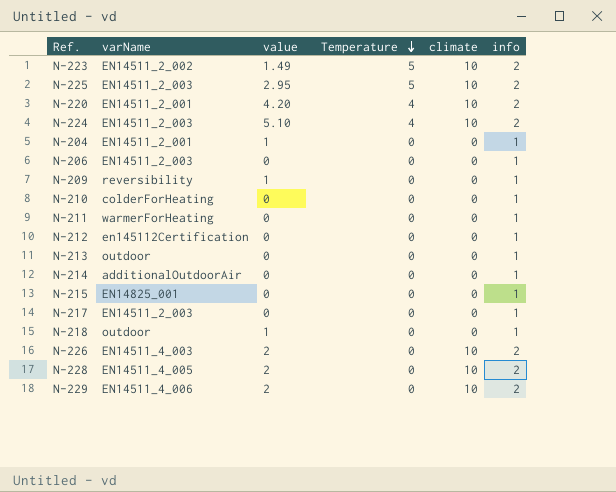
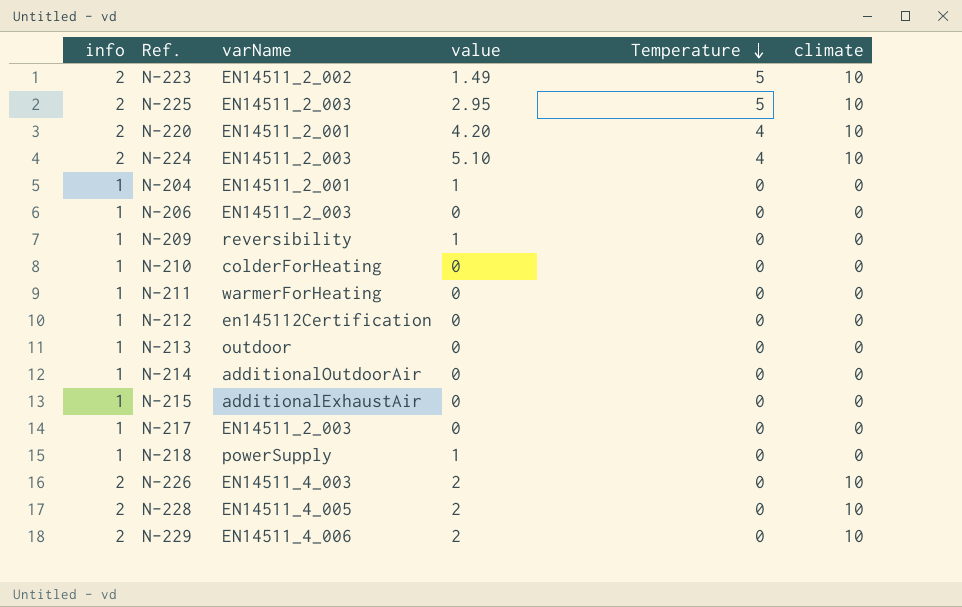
column info | position: 6 -> 1
N-215 | varName: EN14825_001 -> additionalExhaustAir
N-218 | varName: outdoor -> powerSupply

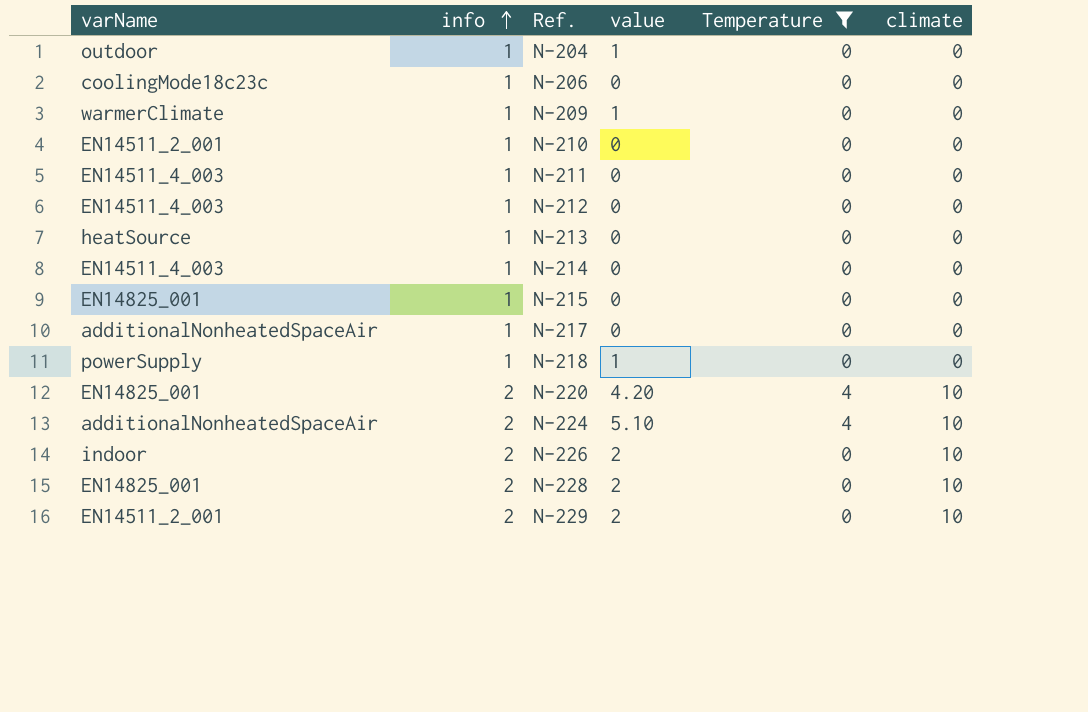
filter: none -> Temperature != 5
row order: Temperature descending -> info ascending
column varName | position: 3 -> 1
N-204 | varName: EN14511_2_001 -> outdoor
N-206 | varName: EN14511_2_003 -> coolingMode18c23c
N-209 | varName: reversibility -> warmerClimate
N-210 | varName: colderForHeating -> EN14511_2_001
N-211 | varName: warmerForHeating -> EN14511_4_003
N-212 | varName: en145112Certification -> EN14511_4_003
N-213 | varName: outdoor -> heatSource
N-214 | varName: additionalOutdoorAir -> EN14511_4_003
N-215 | varName: additionalExhaustAir -> EN14825_001
N-217 | varName: EN14511_2_003 -> additionalNonheatedSpaceAir
N-220 | varName: EN14511_2_001 -> EN14825_001
N-224 | varName: EN14511_2_003 -> additionalNonheatedSpaceAir
N-226 | varName: EN14511_4_003 -> indoor
N-228 | varName: EN14511_4_005 -> EN14825_001
N-229 | varName: EN14511_4_006 -> EN14511_2_001

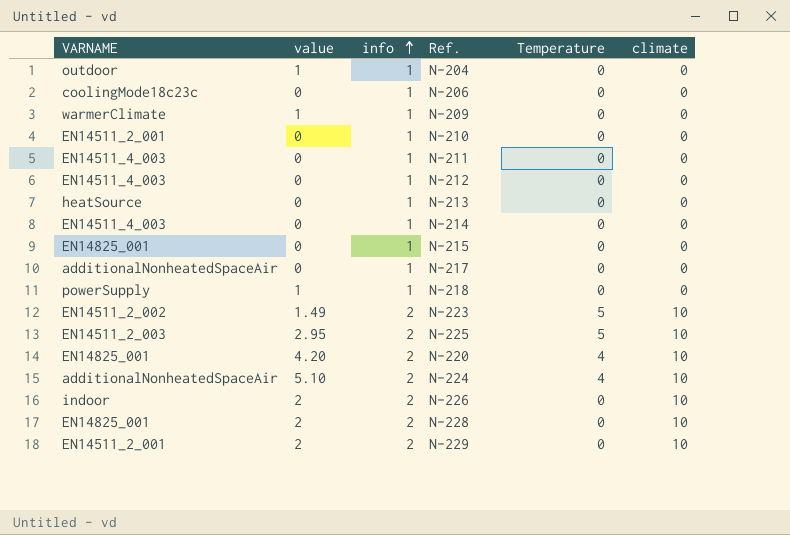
filter: Temperature != 5 -> none
column name: varName -> VARNAME
column value | position: 4 -> 2

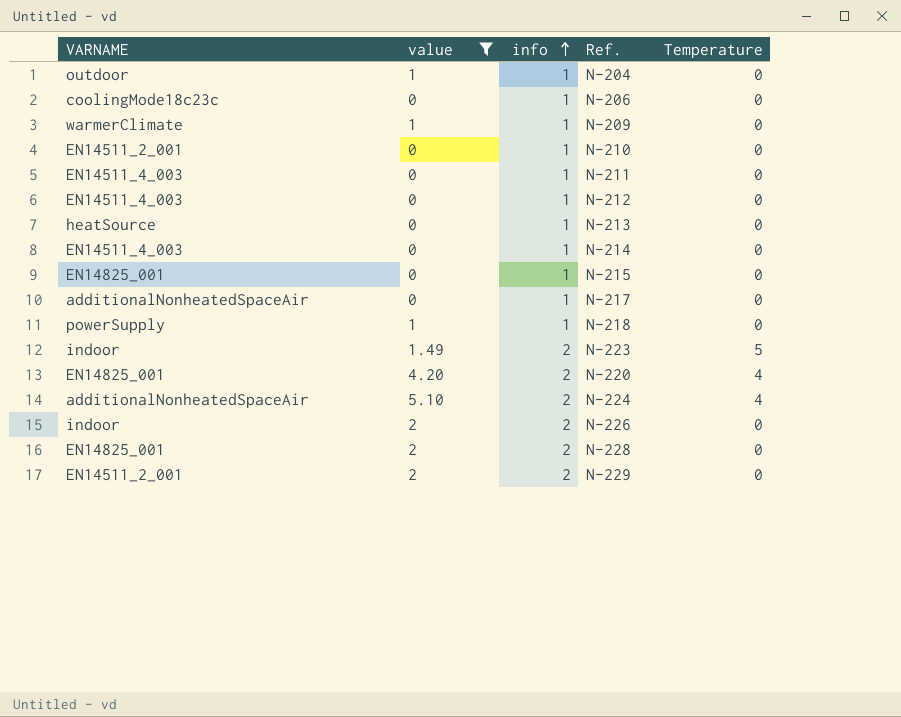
filter: none -> value != 2.95
column climate | position: 6 -> none
N-223 | VARNAME: EN14511_2_002 -> indoor

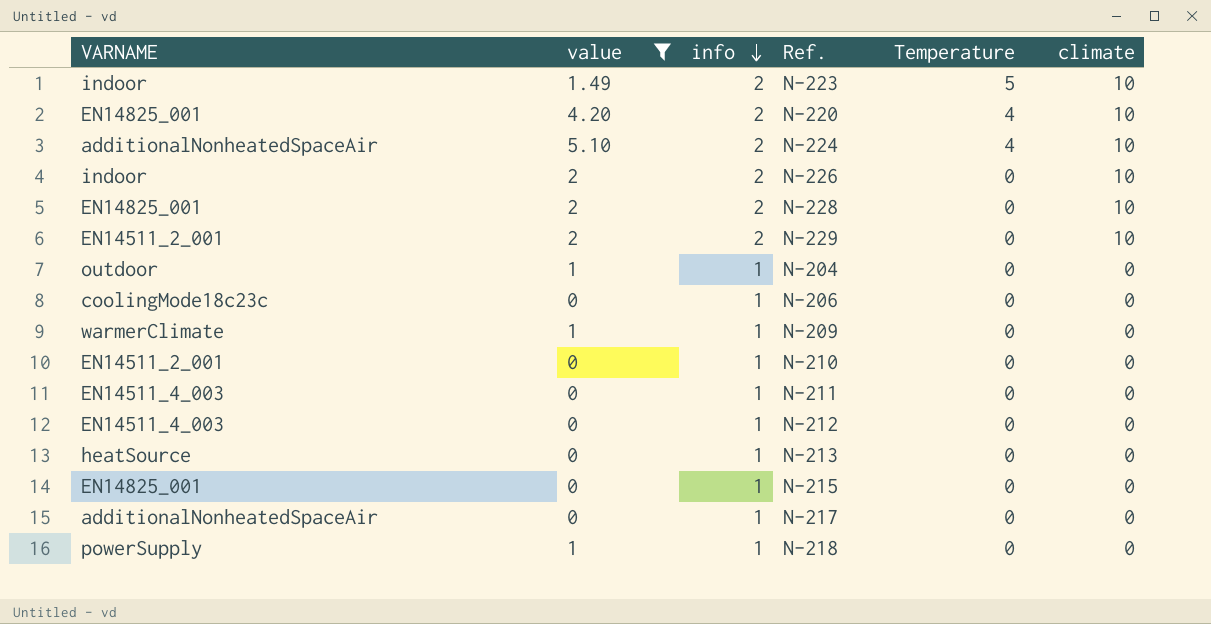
row order: info ascending -> info descending
column climate | position: none -> 6
row N-214: EN14511_4_003 | 0 | 1 | 0 -> none

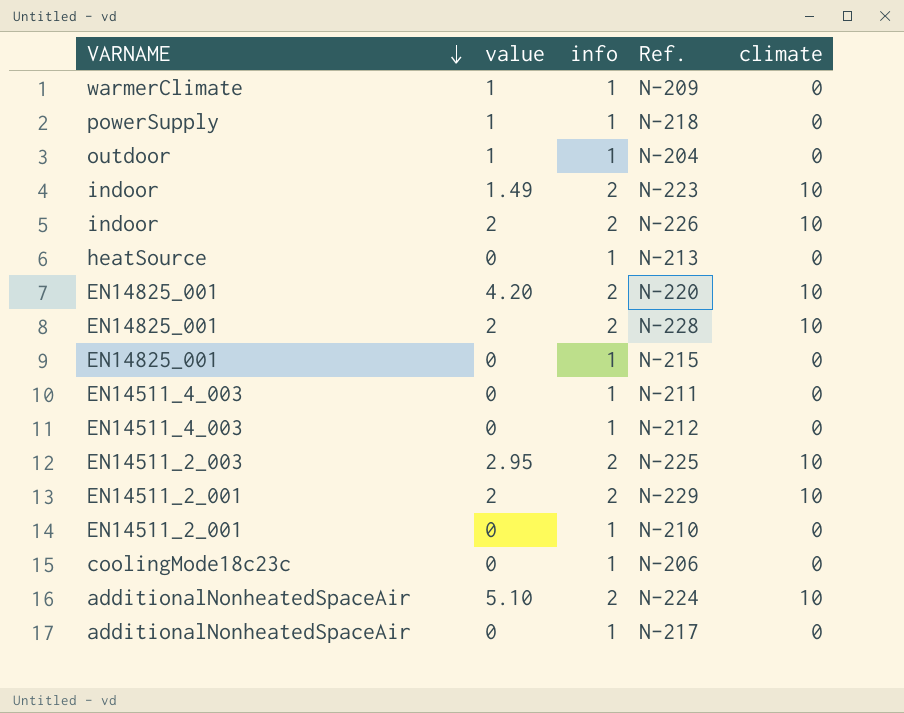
filter: value != 2.95 -> none
row order: info descending -> VARNAME descending
column Temperature | position: 5 -> none

